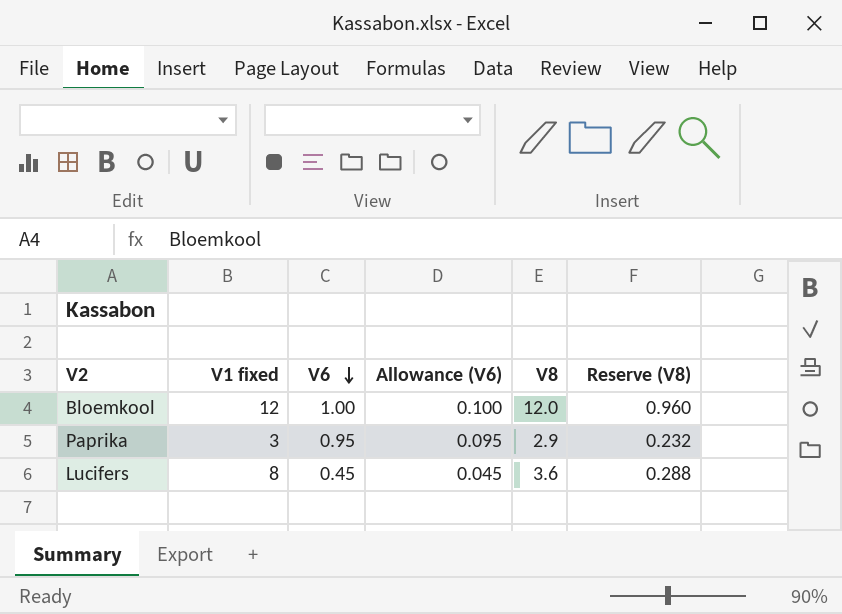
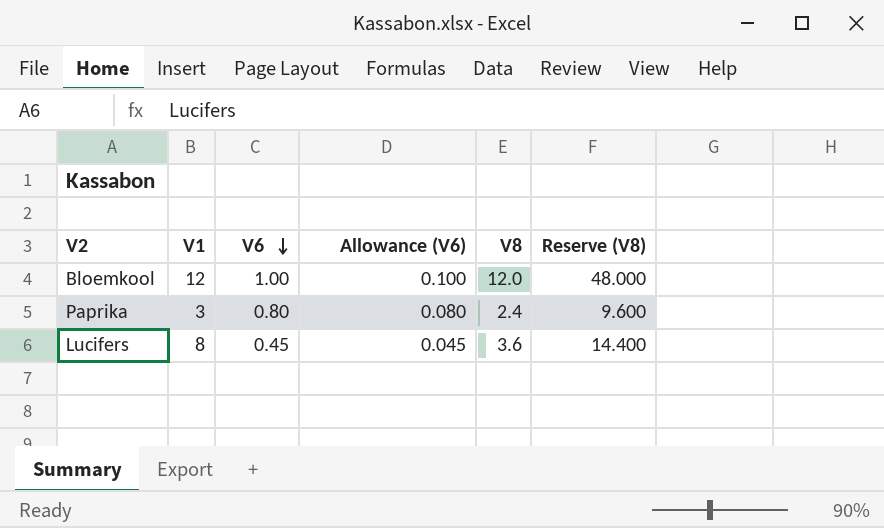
column name: V1 fixed -> V1
column Reserve (V8) | formula: [V8] * 0.08 -> [V8] * 4
Paprika | V6: 0.95 -> 0.80
Paprika | Allowance (V6): 0.095 -> 0.080
Paprika | V8: 2.9 -> 2.4

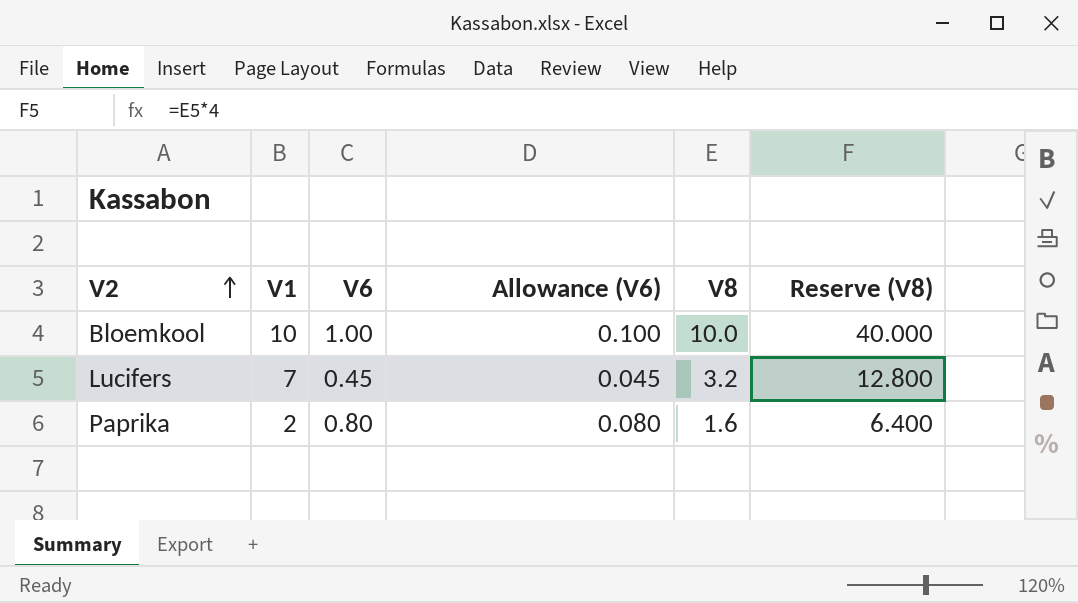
row order: V6 descending -> V2 ascending
Bloemkool | V1: 12 -> 10
Bloemkool | V8: 12.0 -> 10.0
Bloemkool | Reserve (V8): 48.000 -> 40.000
Lucifers | V1: 8 -> 7
Lucifers | V8: 3.6 -> 3.2
Lucifers | Reserve (V8): 14.400 -> 12.800
Paprika | V1: 3 -> 2
Paprika | V8: 2.4 -> 1.6
Paprika | Reserve (V8): 9.600 -> 6.400

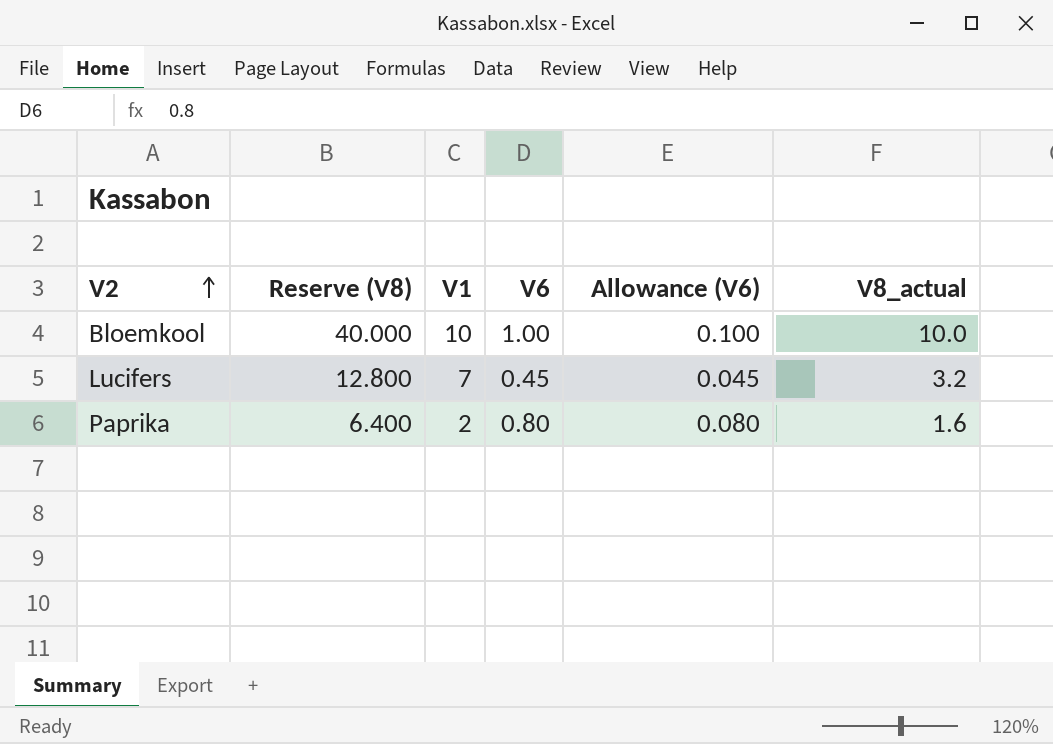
column Reserve (V8) | position: 6 -> 2
column name: V8 -> V8_actual

